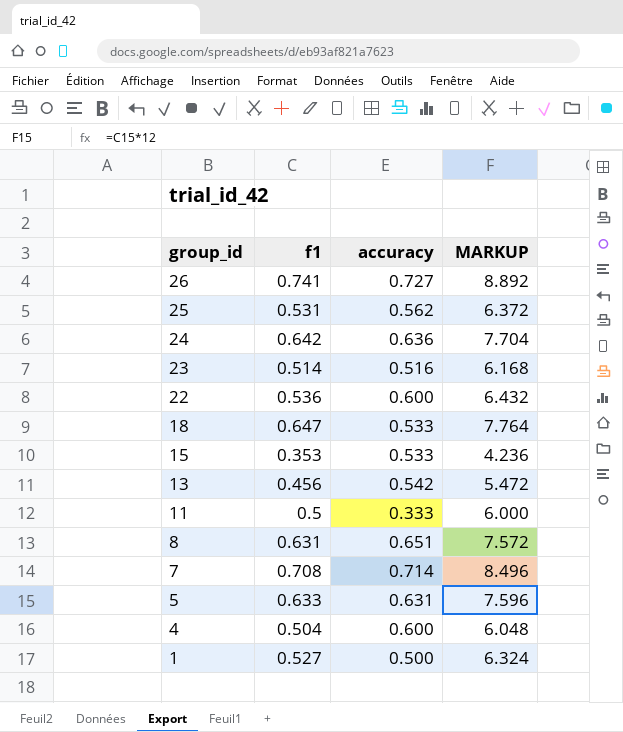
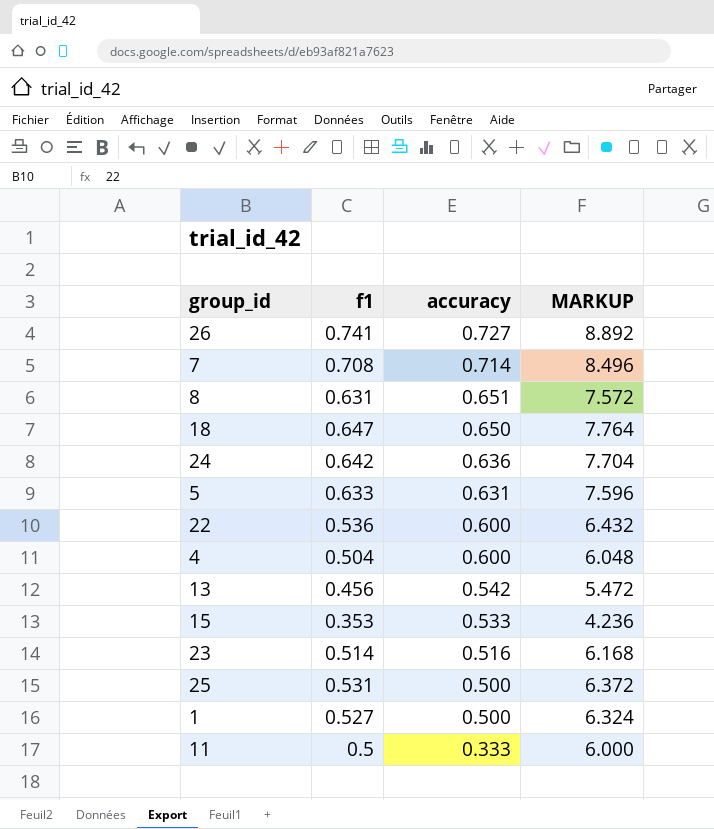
row order: group_id descending -> accuracy descending
18 | accuracy: 0.533 -> 0.650
25 | accuracy: 0.562 -> 0.500

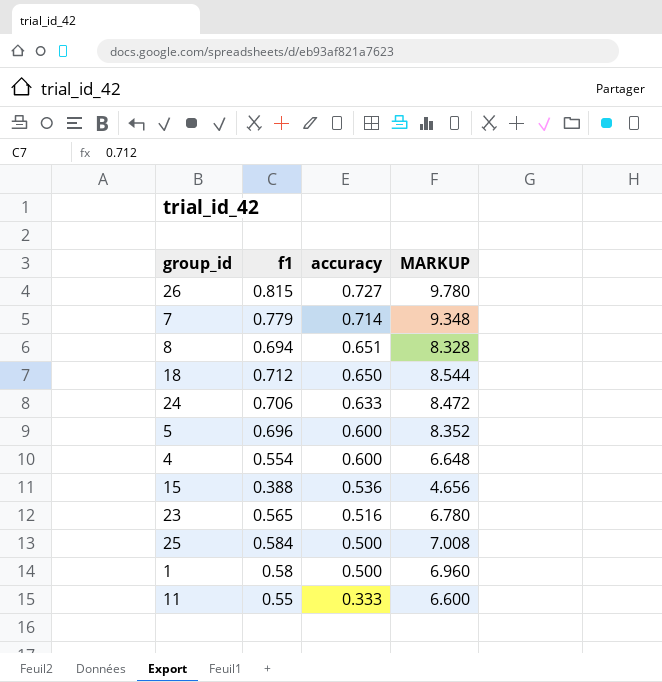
row 22: 0.536 | 0.600 | 6.432 -> none
row 13: 0.456 | 0.542 | 5.472 -> none
26 | f1: 0.741 -> 0.815
26 | MARKUP: 8.892 -> 9.780
7 | f1: 0.708 -> 0.779
7 | MARKUP: 8.496 -> 9.348
8 | f1: 0.631 -> 0.694
8 | MARKUP: 7.572 -> 8.328
18 | f1: 0.647 -> 0.712
18 | MARKUP: 7.764 -> 8.544
24 | f1: 0.642 -> 0.706
24 | accuracy: 0.636 -> 0.633
24 | MARKUP: 7.704 -> 8.472
5 | f1: 0.633 -> 0.696
5 | accuracy: 0.631 -> 0.600
5 | MARKUP: 7.596 -> 8.352
4 | f1: 0.504 -> 0.554
4 | MARKUP: 6.048 -> 6.648
15 | f1: 0.353 -> 0.388
15 | accuracy: 0.533 -> 0.536
15 | MARKUP: 4.236 -> 4.656
23 | f1: 0.514 -> 0.565
23 | MARKUP: 6.168 -> 6.780
25 | f1: 0.531 -> 0.584
25 | MARKUP: 6.372 -> 7.008
1 | f1: 0.527 -> 0.58
1 | MARKUP: 6.324 -> 6.960
11 | f1: 0.5 -> 0.55
11 | MARKUP: 6.000 -> 6.600

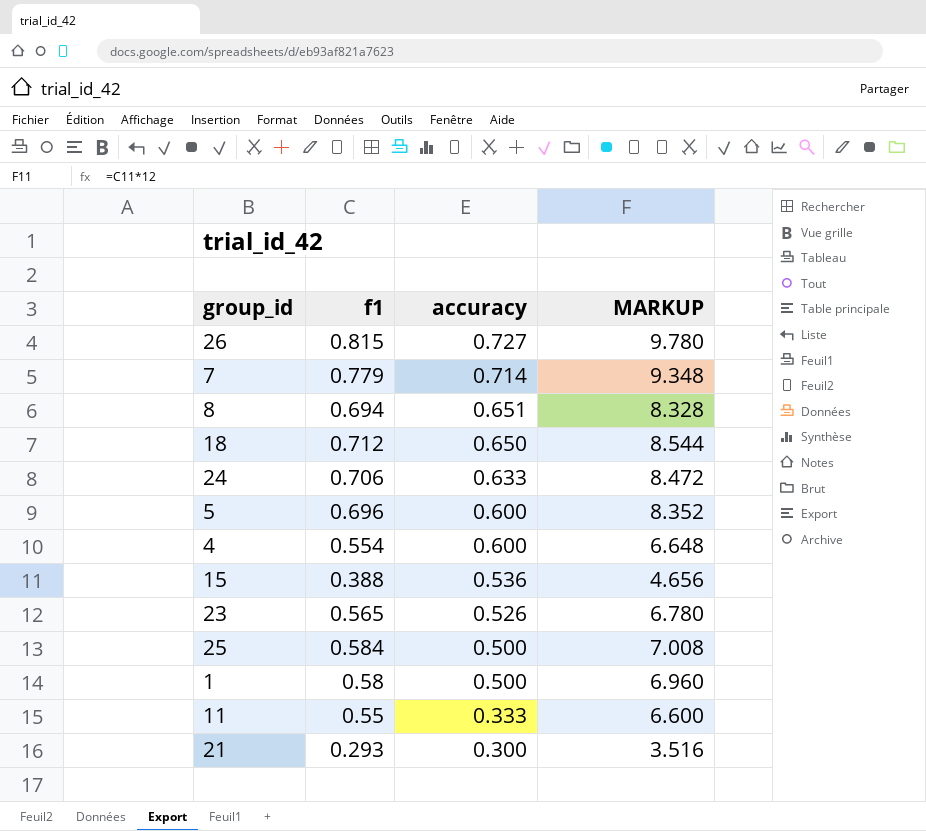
23 | accuracy: 0.516 -> 0.526
row 21: none -> 0.293 | 0.300 | 3.516

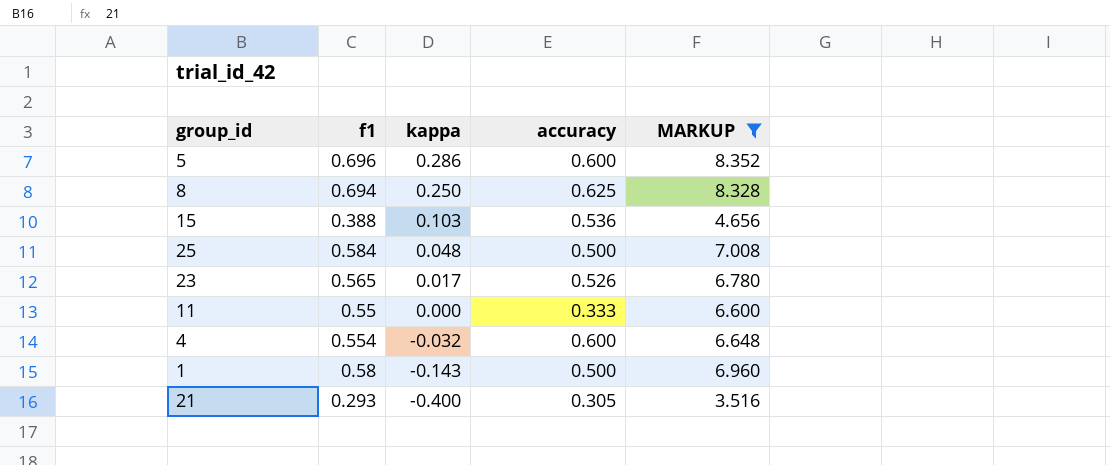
filter: none -> MARKUP <= 8.352
row order: accuracy descending -> kappa descending
column kappa | position: none -> 3
8 | accuracy: 0.651 -> 0.625
21 | accuracy: 0.300 -> 0.305

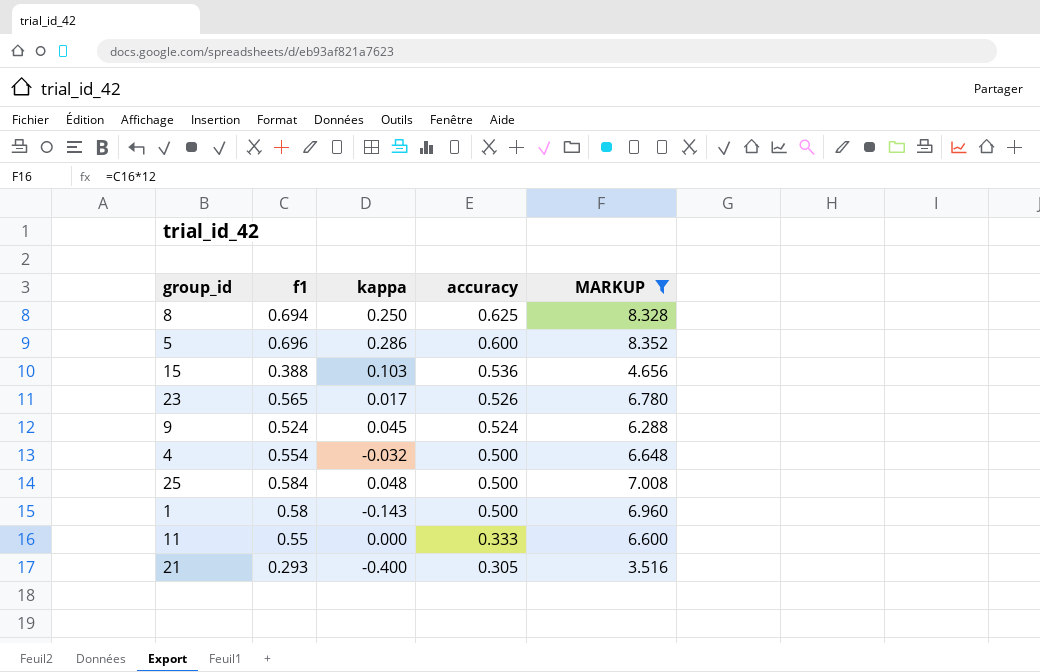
row order: kappa descending -> accuracy descending
row 9: none -> 0.524 | 0.045 | 0.524 | 6.288
4 | accuracy: 0.600 -> 0.500

